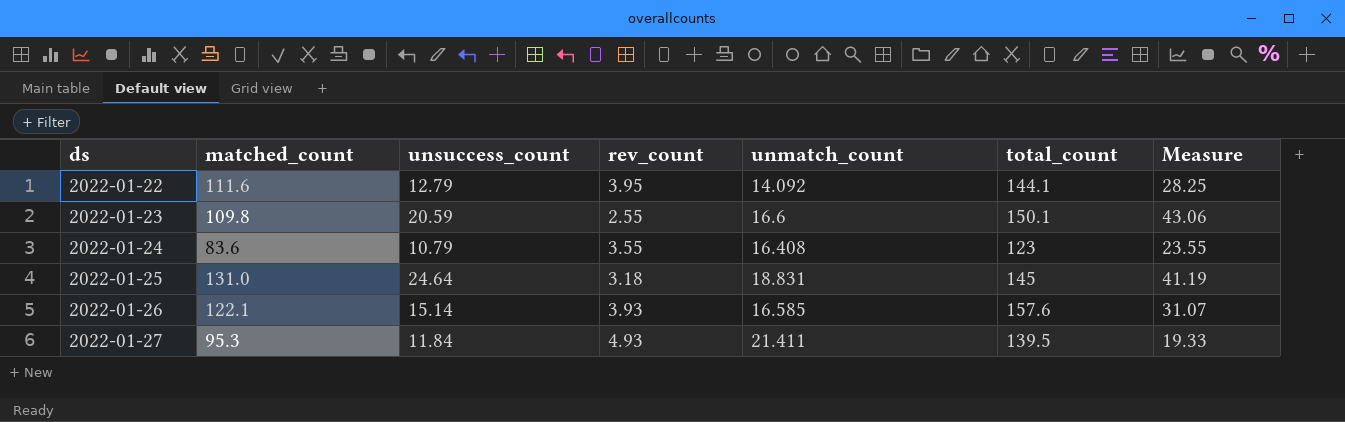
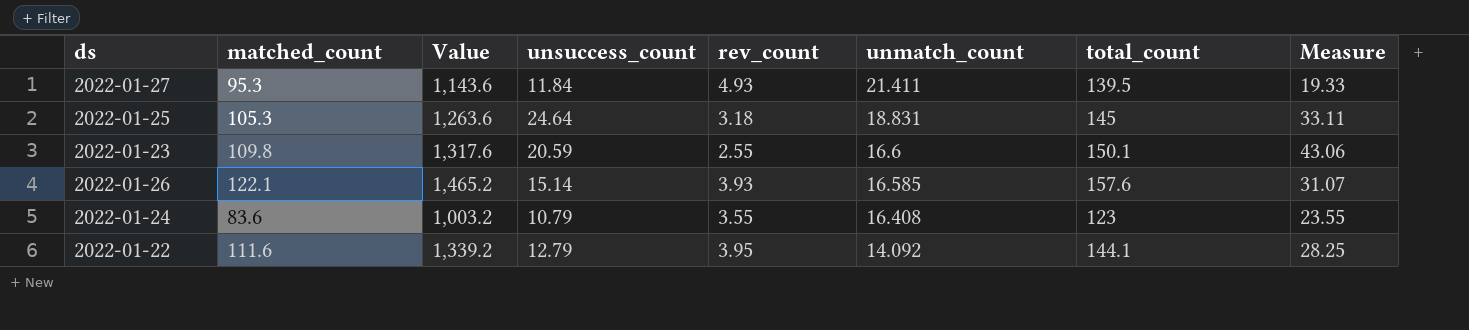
row order: ds ascending -> unmatch_count descending
column Value | formula: none -> [matched_count] * 12
2022-01-25 | matched_count: 131.0 -> 105.3
2022-01-25 | Measure: 41.19 -> 33.11

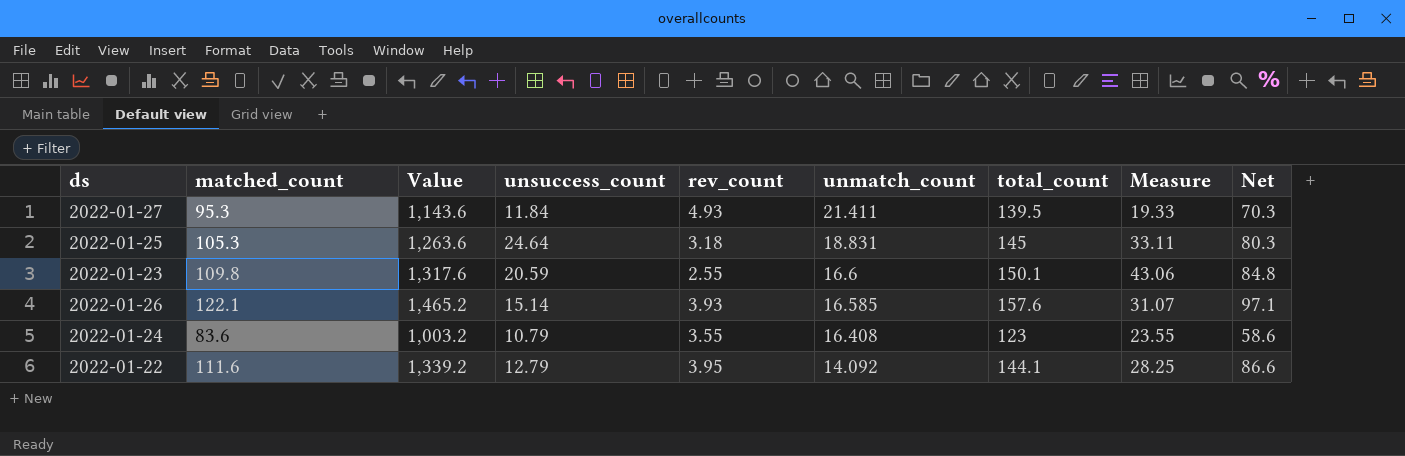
column Net | formula: none -> [matched_count] - 25

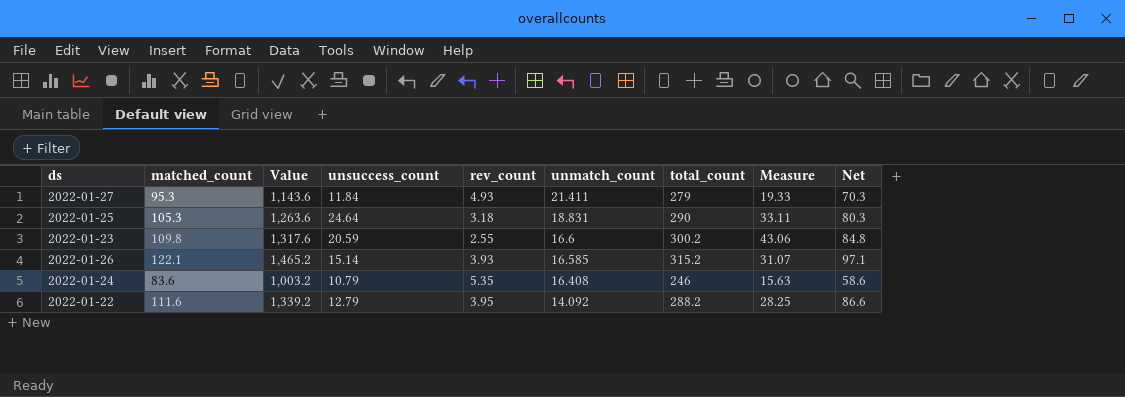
2022-01-27 | total_count: 139.5 -> 279
2022-01-25 | total_count: 145 -> 290
2022-01-23 | total_count: 150.1 -> 300.2
2022-01-26 | total_count: 157.6 -> 315.2
2022-01-24 | rev_count: 3.55 -> 5.35
2022-01-24 | total_count: 123 -> 246
2022-01-24 | Measure: 23.55 -> 15.63
2022-01-22 | total_count: 144.1 -> 288.2

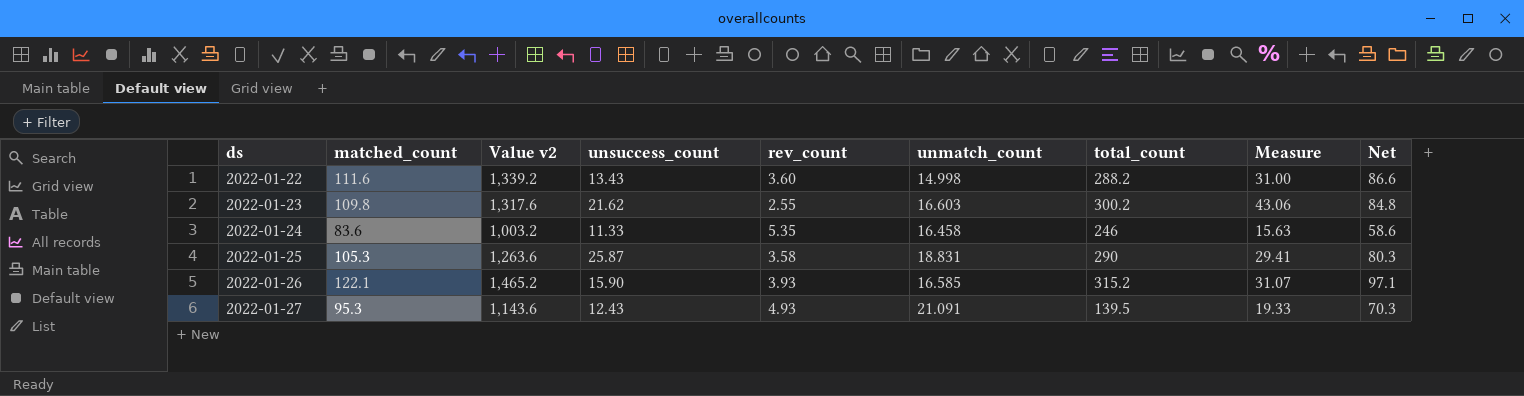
row order: unmatch_count descending -> ds ascending
column name: Value -> Value v2
2022-01-22 | unsuccess_count: 12.79 -> 13.43
2022-01-22 | rev_count: 3.95 -> 3.60
2022-01-22 | unmatch_count: 14.092 -> 14.998
2022-01-22 | Measure: 28.25 -> 31.00
2022-01-23 | unsuccess_count: 20.59 -> 21.62
2022-01-23 | unmatch_count: 16.6 -> 16.603
2022-01-24 | unsuccess_count: 10.79 -> 11.33
2022-01-24 | unmatch_count: 16.408 -> 16.458
2022-01-25 | unsuccess_count: 24.64 -> 25.87
2022-01-25 | rev_count: 3.18 -> 3.58
2022-01-25 | Measure: 33.11 -> 29.41
2022-01-26 | unsuccess_count: 15.14 -> 15.90
2022-01-27 | unsuccess_count: 11.84 -> 12.43
2022-01-27 | unmatch_count: 21.411 -> 21.091
2022-01-27 | total_count: 279 -> 139.5

